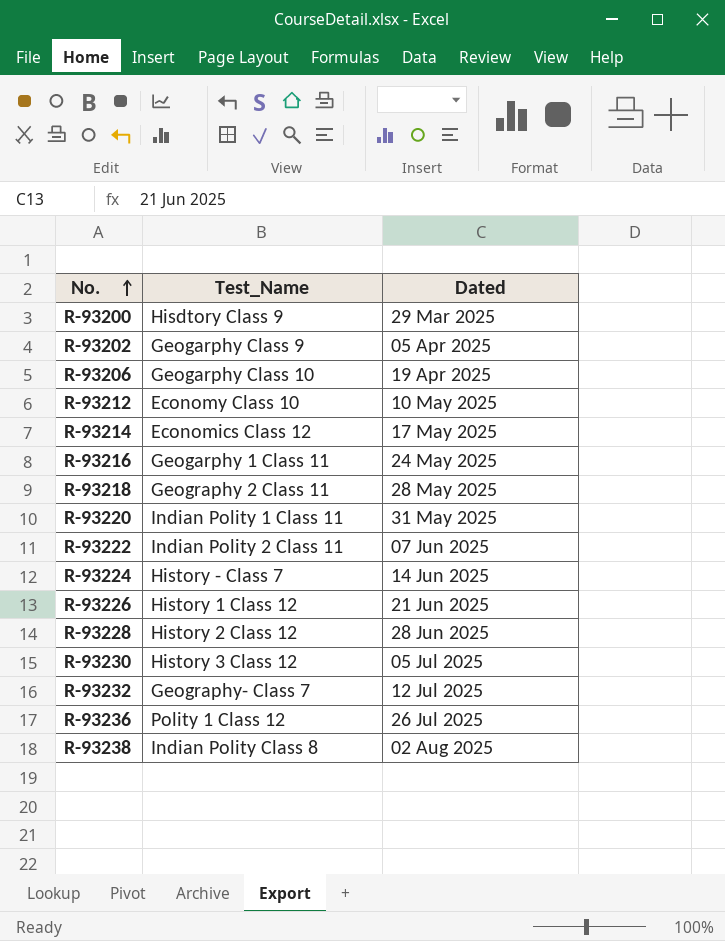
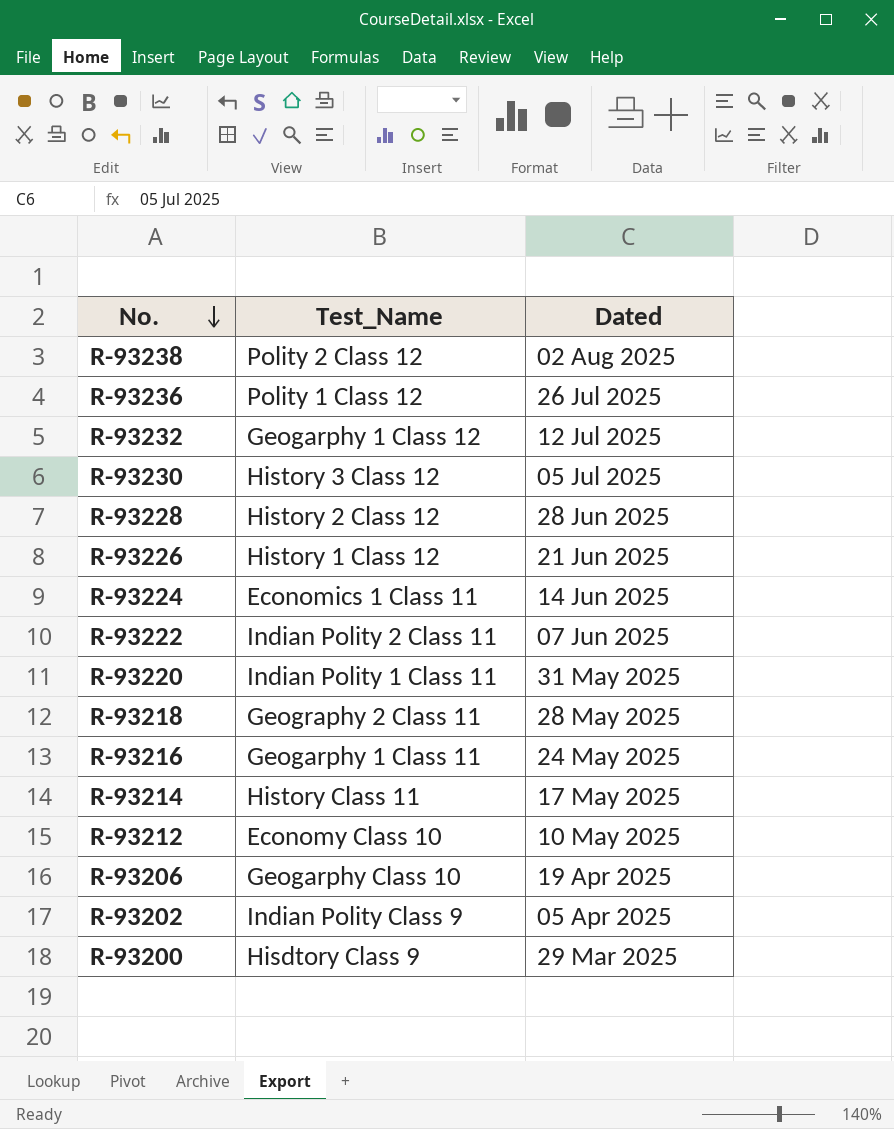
row order: No. ascending -> No. descending
R-93238 | Test_Name: Indian Polity Class 8 -> Polity 2 Class 12
R-93232 | Test_Name: Geography- Class 7 -> Geogarphy 1 Class 12
R-93224 | Test_Name: History - Class 7 -> Economics 1 Class 11
R-93214 | Test_Name: Economics Class 12 -> History Class 11
R-93202 | Test_Name: Geogarphy Class 9 -> Indian Polity Class 9

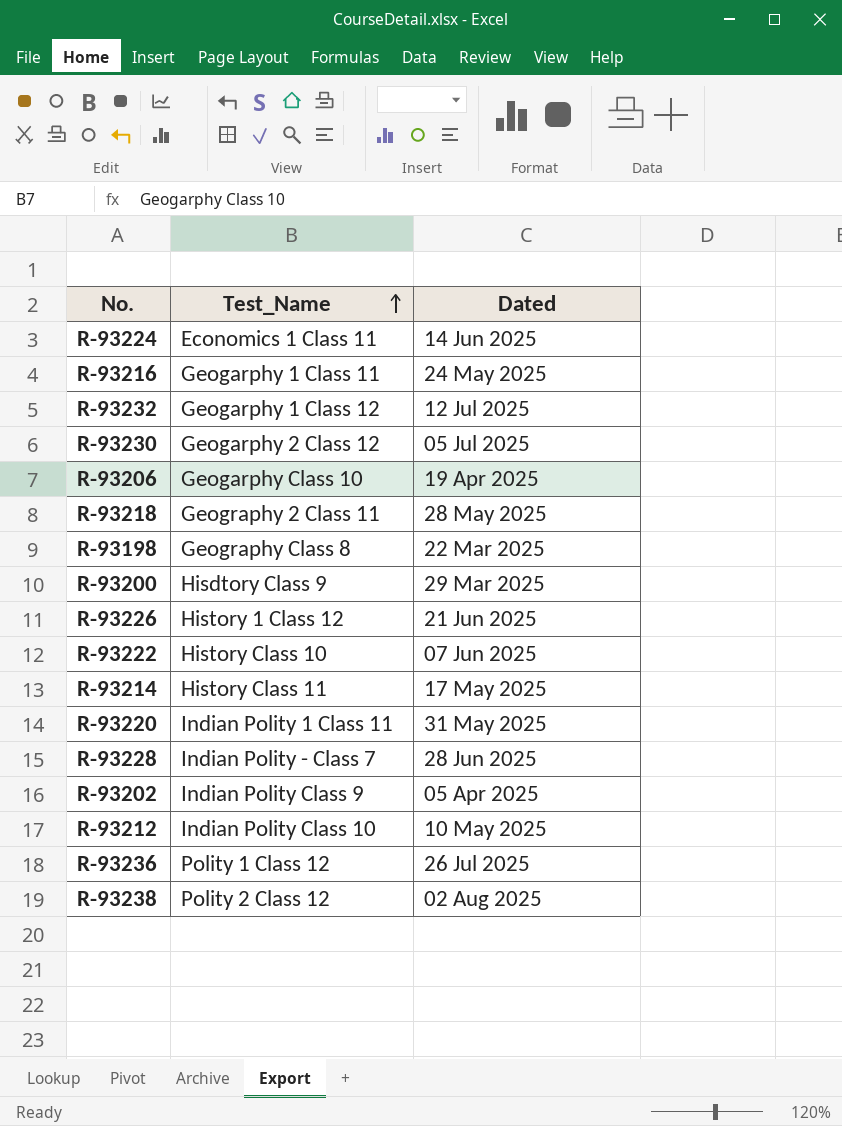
row order: No. descending -> Test_Name ascending
R-93230 | Test_Name: History 3 Class 12 -> Geogarphy 2 Class 12
row R-93198: none -> Geography Class 8 | 22 Mar 2025
R-93222 | Test_Name: Indian Polity 2 Class 11 -> History Class 10
R-93228 | Test_Name: History 2 Class 12 -> Indian Polity - Class 7
R-93212 | Test_Name: Economy Class 10 -> Indian Polity Class 10

